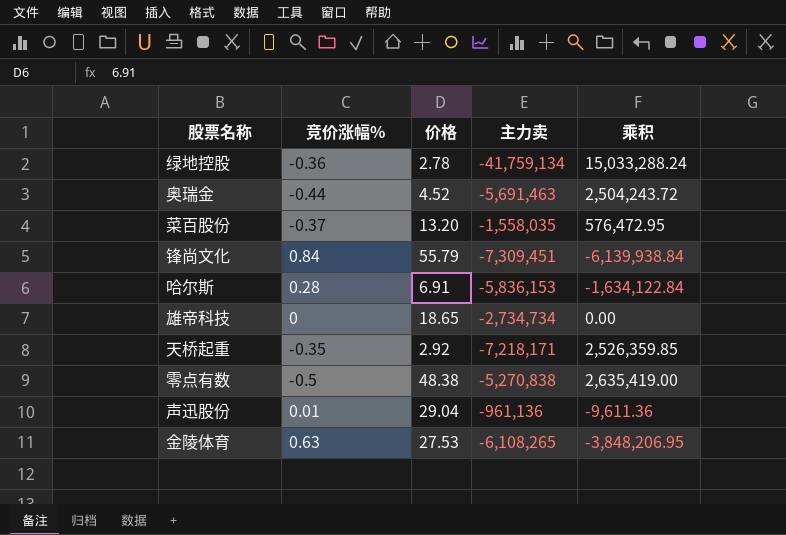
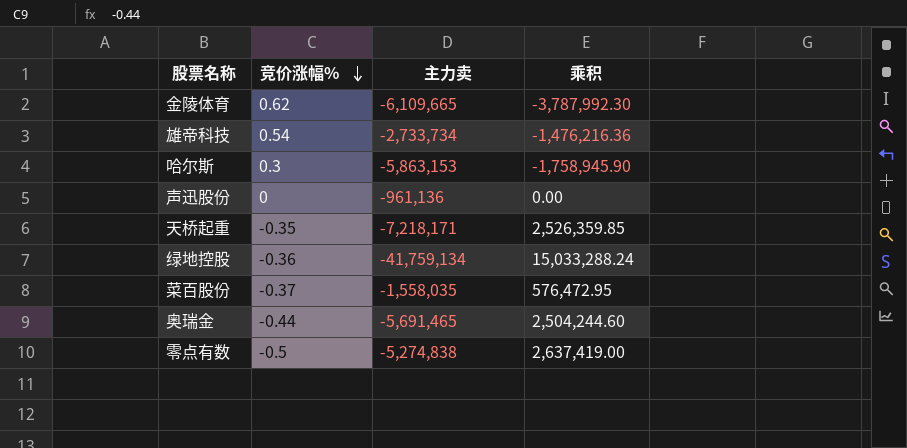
row order: none -> 竞价涨幅% descending
column 价格 | position: 3 -> none
row 锋尚文化: 0.84 | 55.79 | -7,309,451 | -6,139,938.84 -> none
金陵体育 | 竞价涨幅%: 0.63 -> 0.62
金陵体育 | 主力卖: -6,108,265 -> -6,109,665
金陵体育 | 乘积: -3,848,206.95 -> -3,787,992.30
雄帝科技 | 竞价涨幅%: 0 -> 0.54
雄帝科技 | 主力卖: -2,734,734 -> -2,733,734
雄帝科技 | 乘积: 0.00 -> -1,476,216.36
哈尔斯 | 竞价涨幅%: 0.28 -> 0.3
哈尔斯 | 主力卖: -5,836,153 -> -5,863,153
哈尔斯 | 乘积: -1,634,122.84 -> -1,758,945.90
声迅股份 | 竞价涨幅%: 0.01 -> 0
声迅股份 | 乘积: -9,611.36 -> 0.00
奥瑞金 | 主力卖: -5,691,463 -> -5,691,465
奥瑞金 | 乘积: 2,504,243.72 -> 2,504,244.60
零点有数 | 主力卖: -5,270,838 -> -5,274,838
零点有数 | 乘积: 2,635,419.00 -> 2,637,419.00

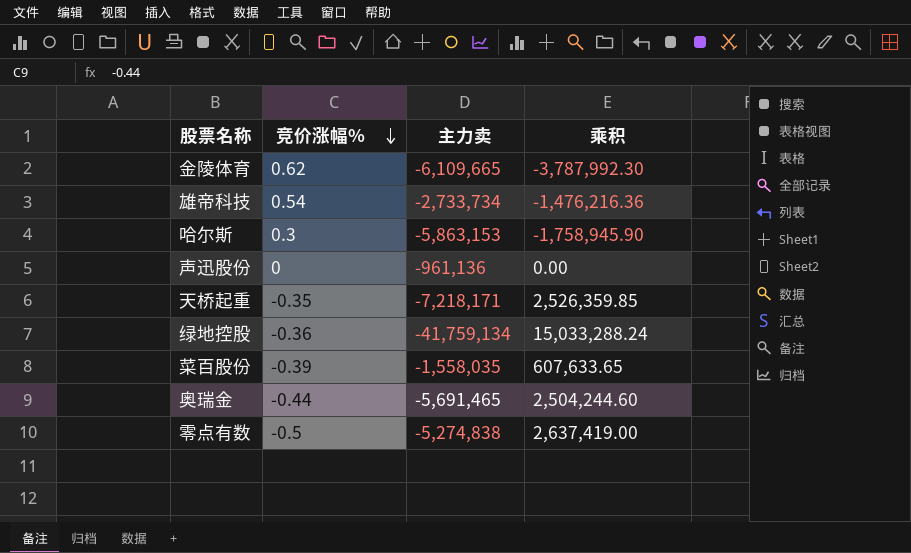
菜百股份 | 竞价涨幅%: -0.37 -> -0.39
菜百股份 | 乘积: 576,472.95 -> 607,633.65

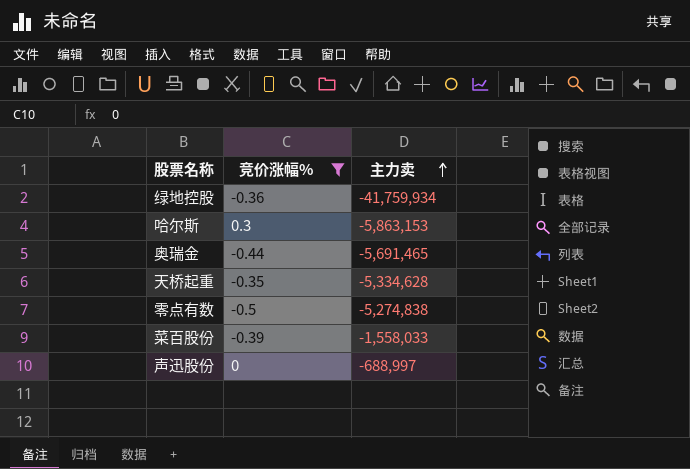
filter: none -> 竞价涨幅% <= 0.3
row order: 竞价涨幅% descending -> 主力卖 ascending
column 乘积 | formula: [竞价涨幅%] * [主力卖] -> none
绿地控股 | 主力卖: -41,759,134 -> -41,759,934
天桥起重 | 主力卖: -7,218,171 -> -5,334,628
菜百股份 | 主力卖: -1,558,035 -> -1,558,033
声迅股份 | 主力卖: -961,136 -> -688,997

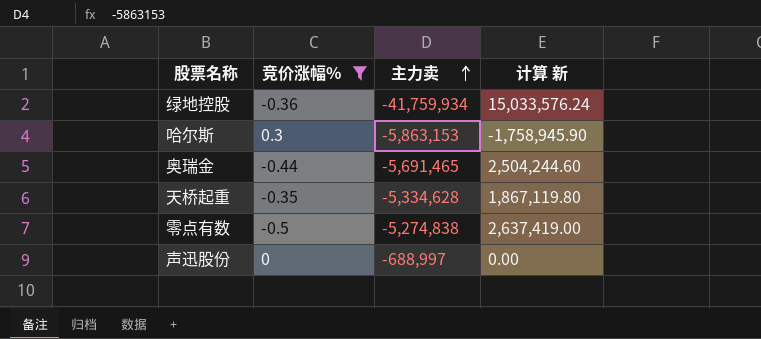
column 计算 新 | formula: none -> [竞价涨幅%] * [主力卖]
row 菜百股份: -0.39 | -1,558,033 -> none

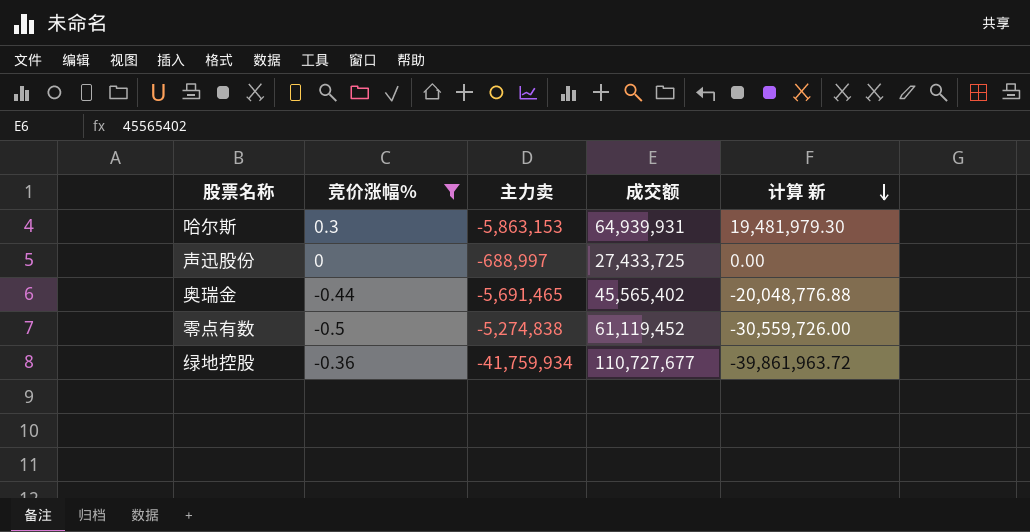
row order: 主力卖 ascending -> 计算 新 descending
column 成交额 | position: none -> 4
column 计算 新 | formula: [竞价涨幅%] * [主力卖] -> [竞价涨幅%] * [成交额]
row 天桥起重: -0.35 | -5,334,628 | 1,867,119.80 -> none

